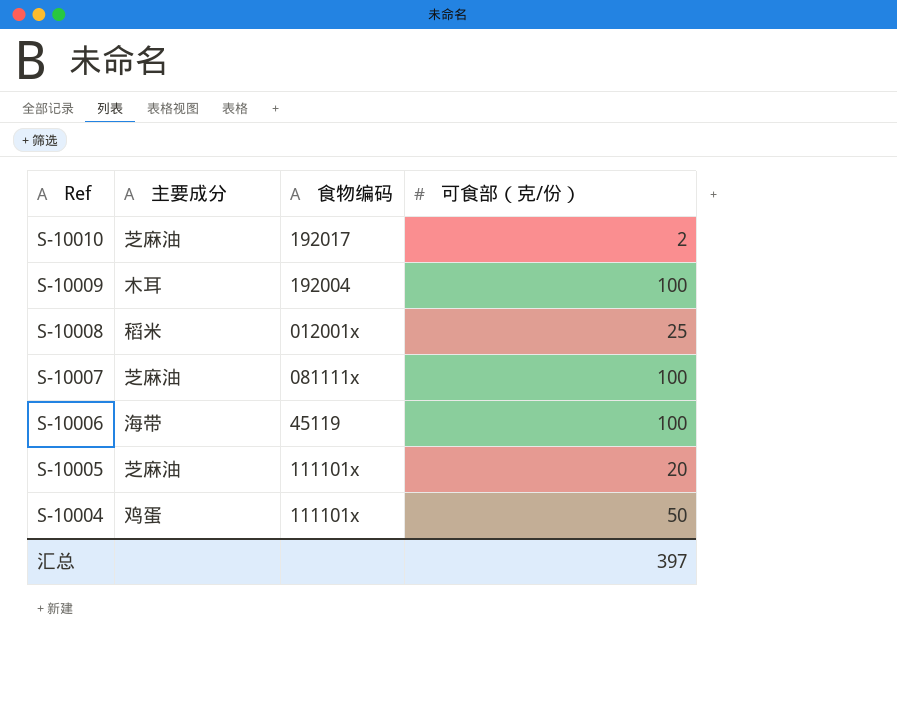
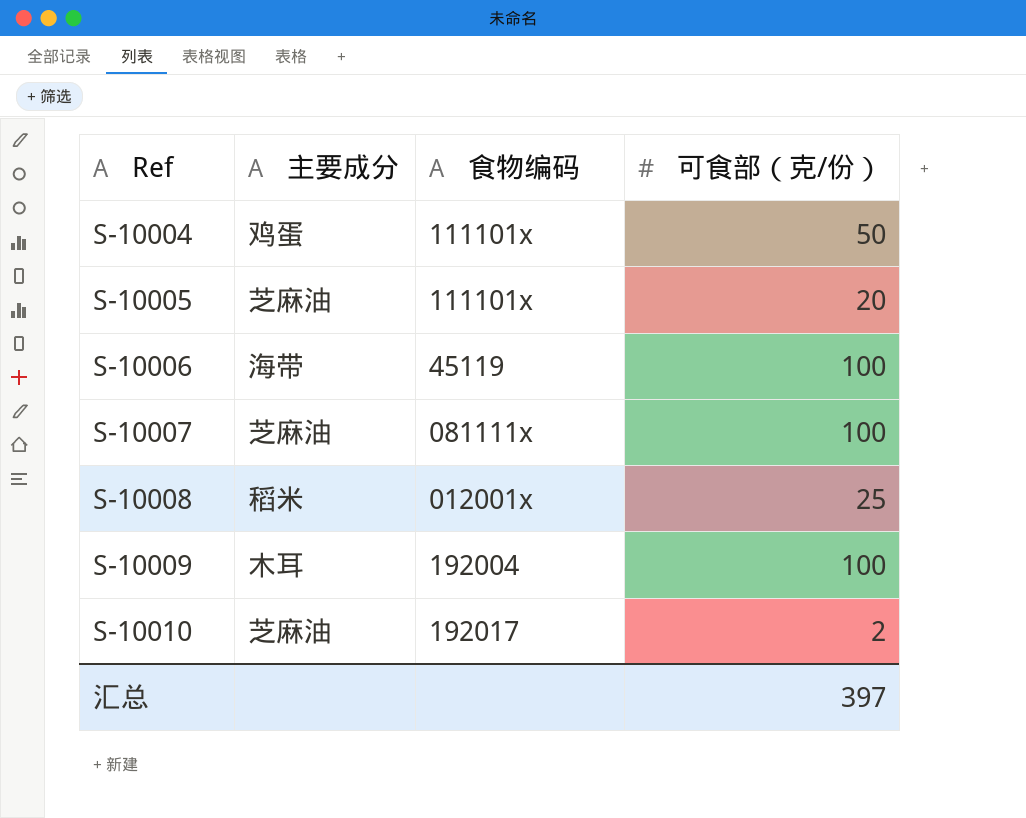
row order: Ref descending -> Ref ascending

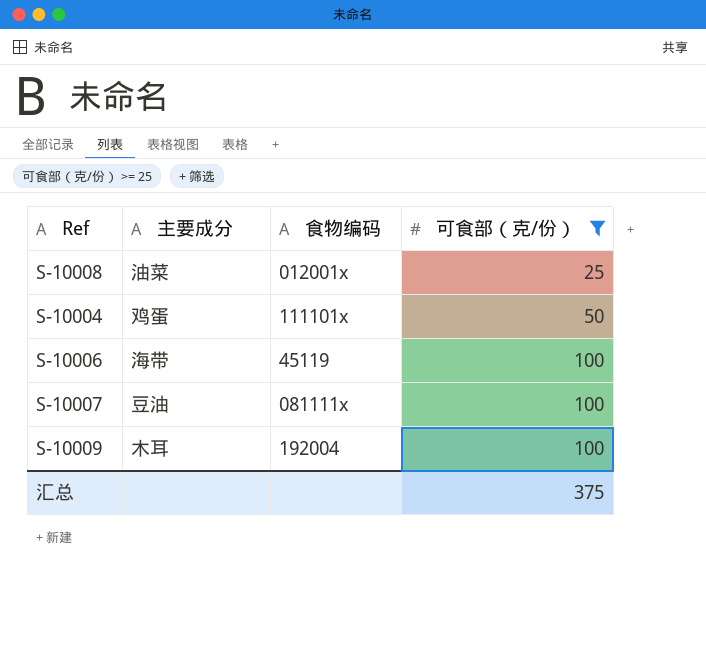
filter: none -> 可食部（克/份） >= 25
row order: Ref ascending -> 可食部（克/份） ascending
S-10008 | 主要成分: 稻米 -> 油菜
S-10007 | 主要成分: 芝麻油 -> 豆油
汇总 | 可食部（克/份）: 397 -> 375

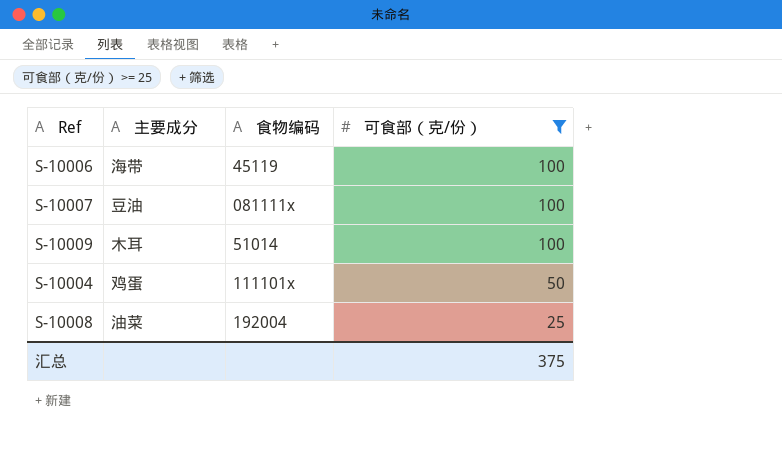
row order: 可食部（克/份） ascending -> 可食部（克/份） descending
S-10009 | 食物编码: 192004 -> 51014
S-10008 | 食物编码: 012001x -> 192004

